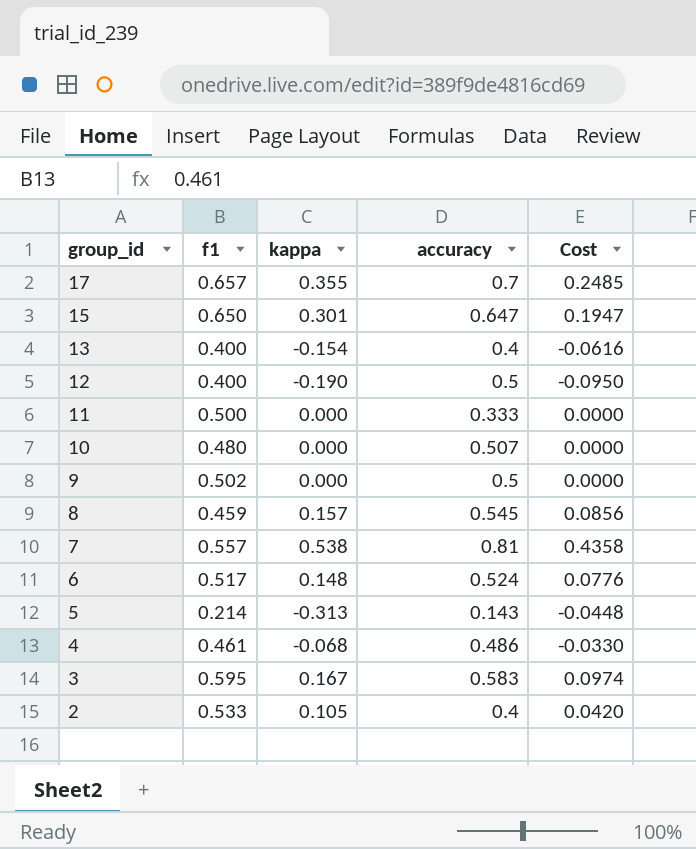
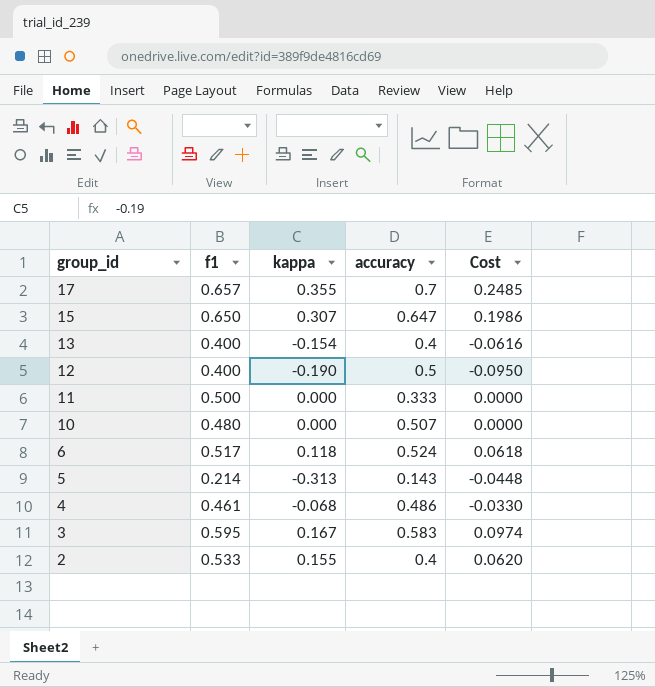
row 9: 0.502 | 0.000 | 0.5 | 0.0000 -> none
row 8: 0.459 | 0.157 | 0.545 | 0.0856 -> none
row 7: 0.557 | 0.538 | 0.81 | 0.4358 -> none
15 | kappa: 0.301 -> 0.307
15 | Cost: 0.1947 -> 0.1986
6 | kappa: 0.148 -> 0.118
6 | Cost: 0.0776 -> 0.0618
2 | kappa: 0.105 -> 0.155
2 | Cost: 0.0420 -> 0.0620

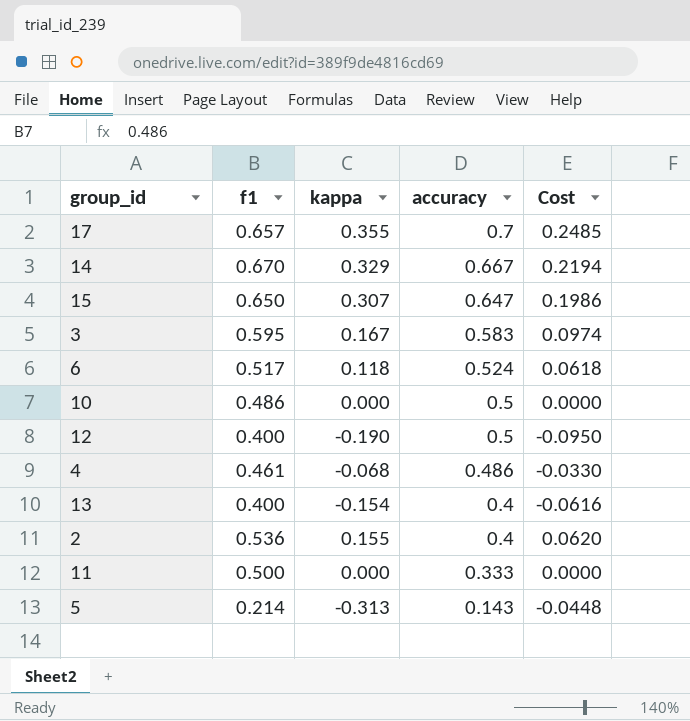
row order: group_id descending -> accuracy descending
row 14: none -> 0.670 | 0.329 | 0.667 | 0.2194
10 | f1: 0.480 -> 0.486
10 | accuracy: 0.507 -> 0.5
2 | f1: 0.533 -> 0.536

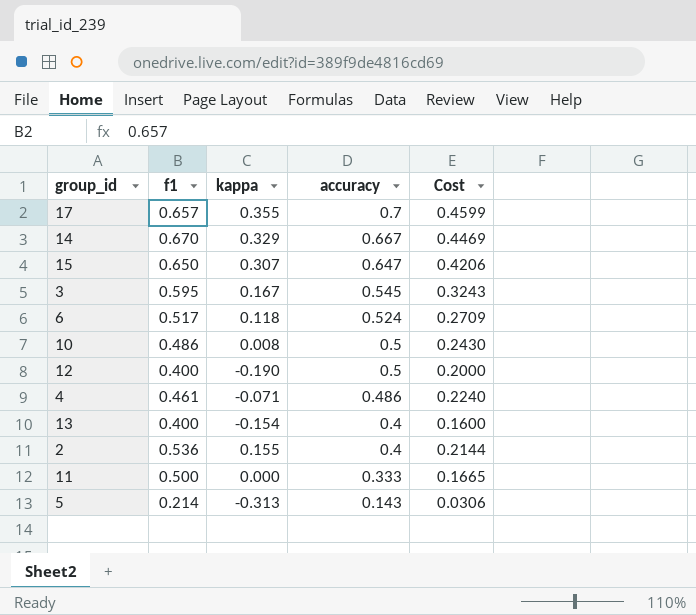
column Cost | formula: [kappa] * [accuracy] -> [f1] * [accuracy]
3 | accuracy: 0.583 -> 0.545
10 | kappa: 0.000 -> 0.008
4 | kappa: -0.068 -> -0.071

